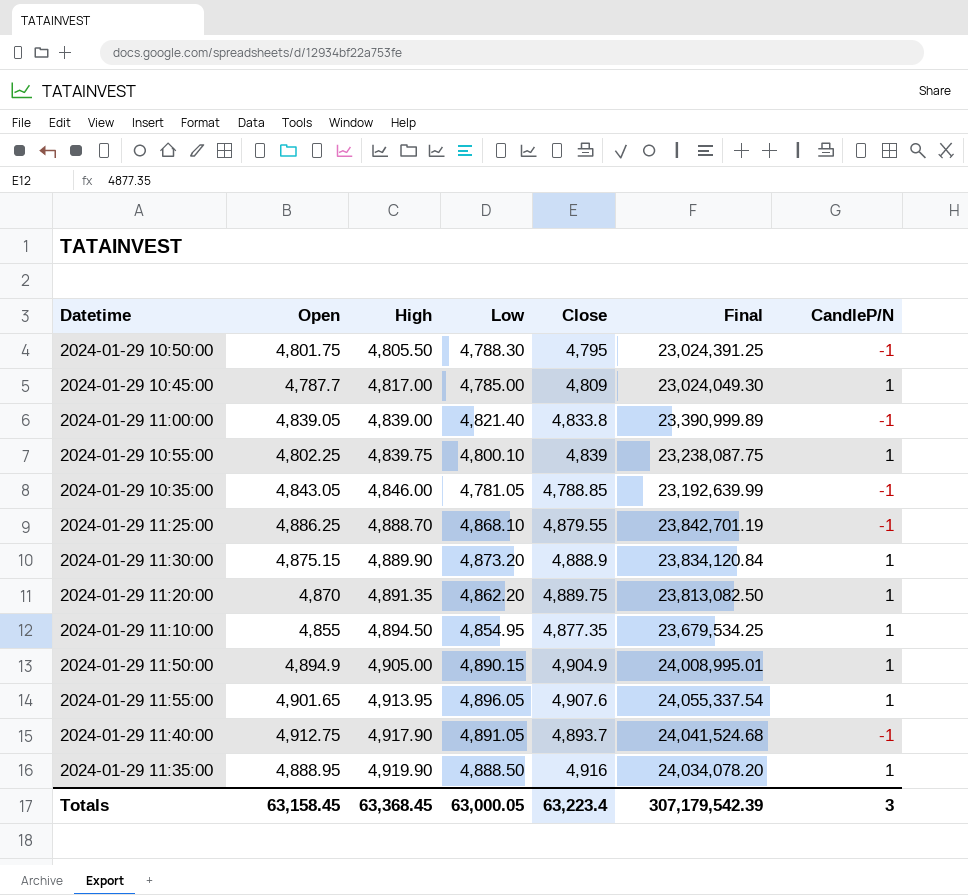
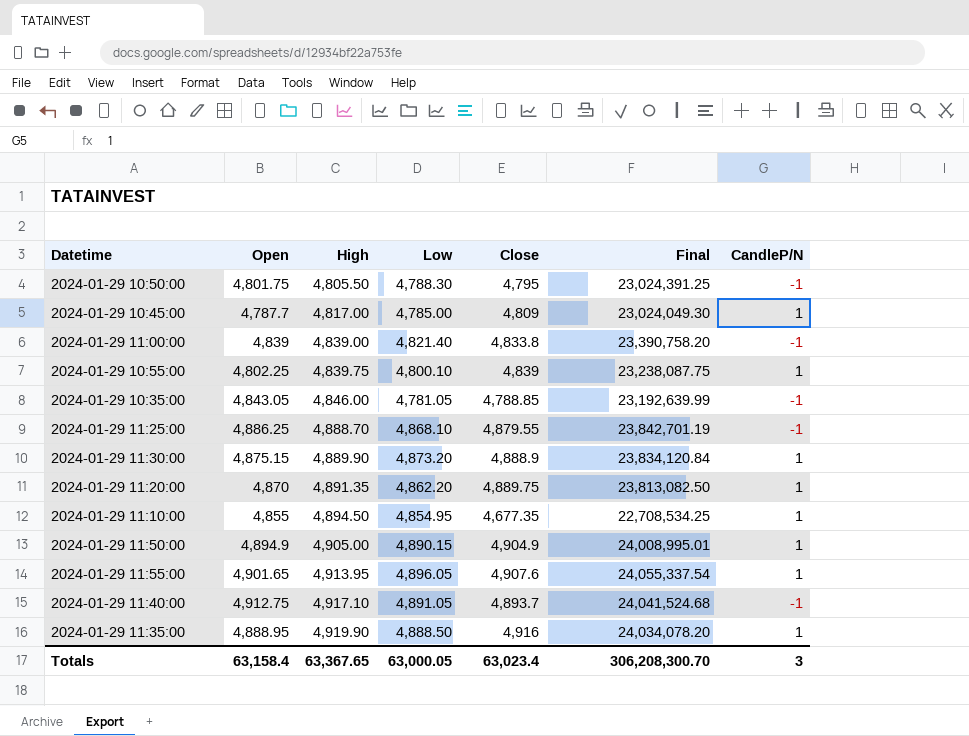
2024-01-29 11:00:00 | Open: 4,839.05 -> 4,839
2024-01-29 11:00:00 | Final: 23,390,999.89 -> 23,390,758.20
2024-01-29 11:10:00 | Close: 4,877.35 -> 4,677.35
2024-01-29 11:10:00 | Final: 23,679,534.25 -> 22,708,534.25
2024-01-29 11:40:00 | High: 4,917.90 -> 4,917.10
Totals | Open: 63,158.45 -> 63,158.4
Totals | High: 63,368.45 -> 63,367.65
Totals | Close: 63,223.4 -> 63,023.4
Totals | Final: 307,179,542.39 -> 306,208,300.70

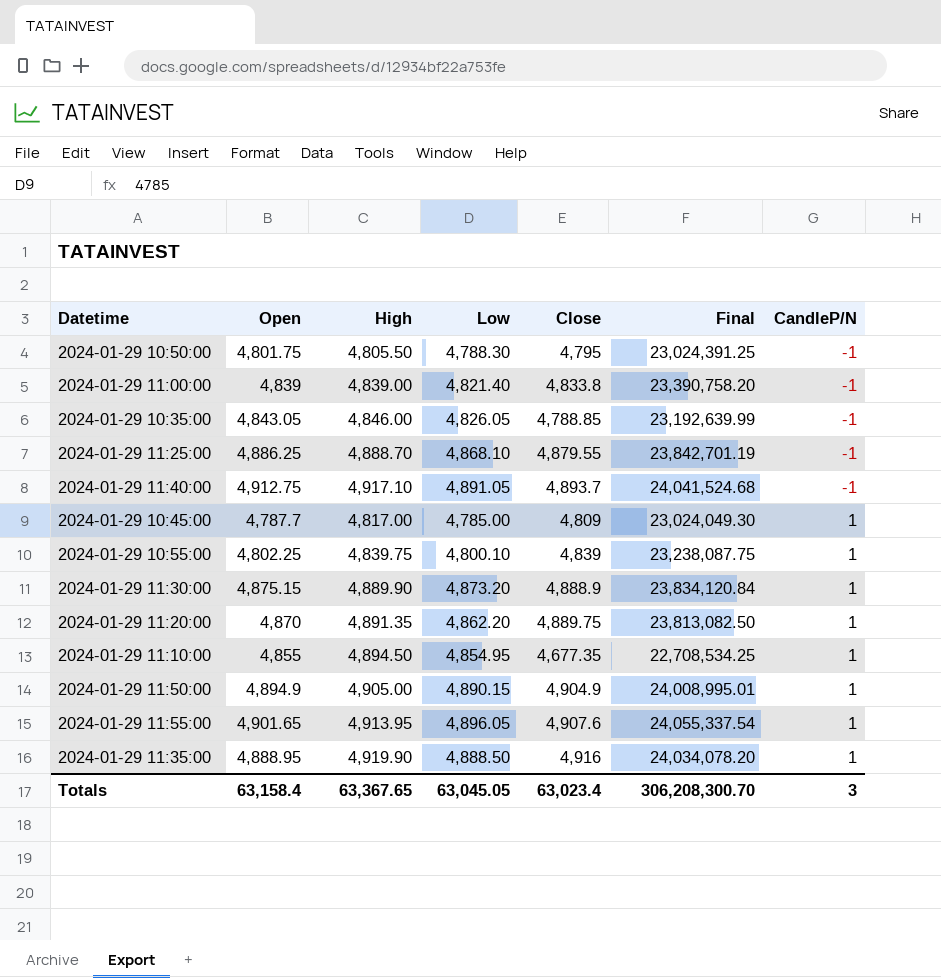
row order: High ascending -> CandleP/N ascending
2024-01-29 10:35:00 | Low: 4,781.05 -> 4,826.05
Totals | Low: 63,000.05 -> 63,045.05

